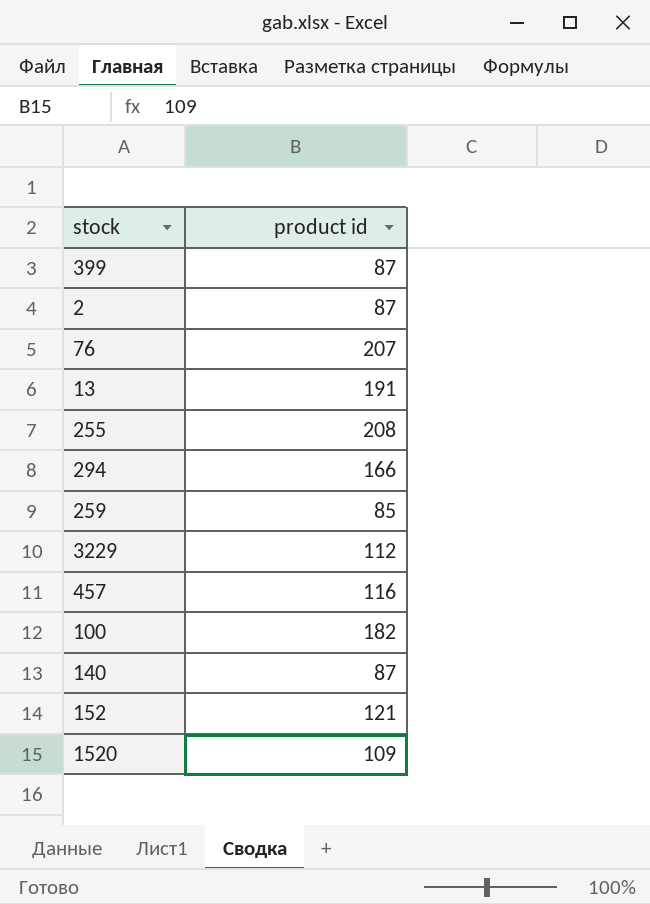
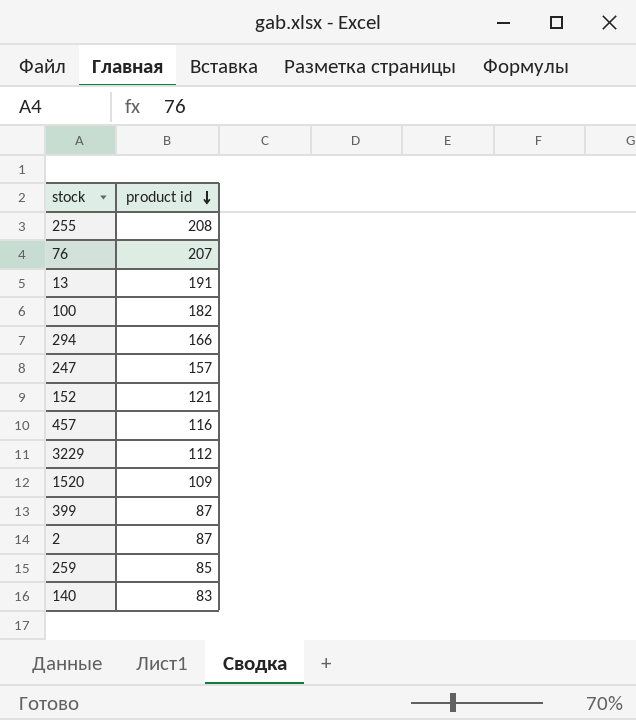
row order: none -> product id descending
row 247: none -> 157
140 | product id: 87 -> 83

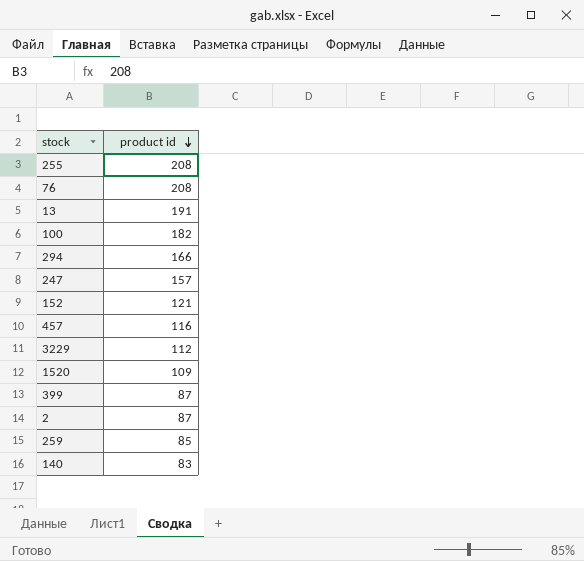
76 | product id: 207 -> 208

